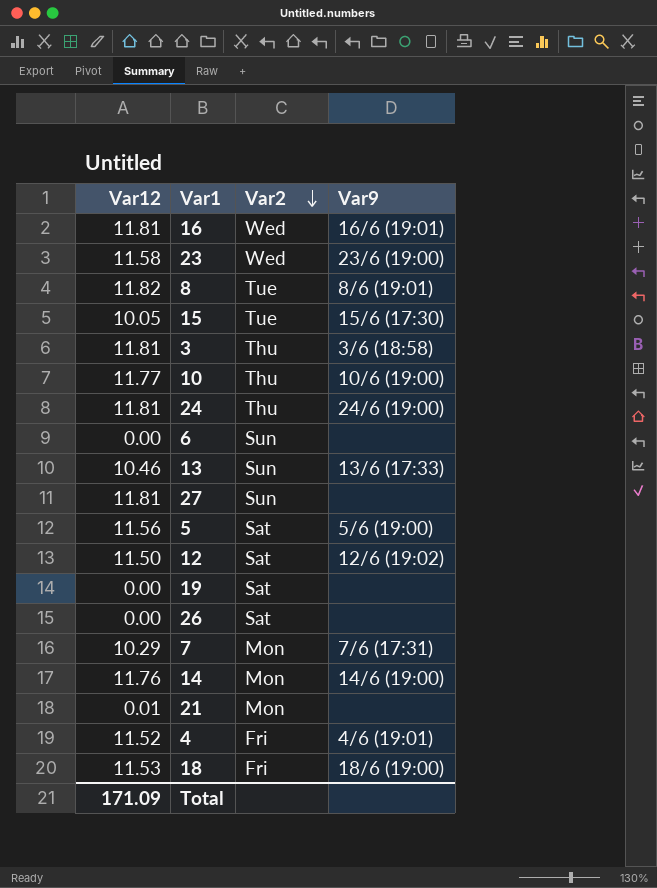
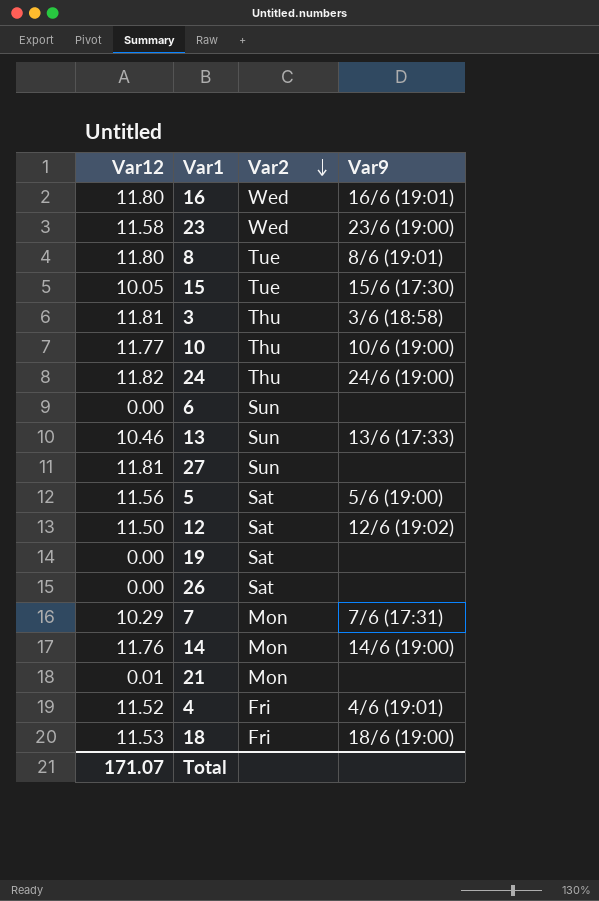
16 | Var12: 11.81 -> 11.80
8 | Var12: 11.82 -> 11.80
24 | Var12: 11.81 -> 11.82
Total | Var12: 171.09 -> 171.07

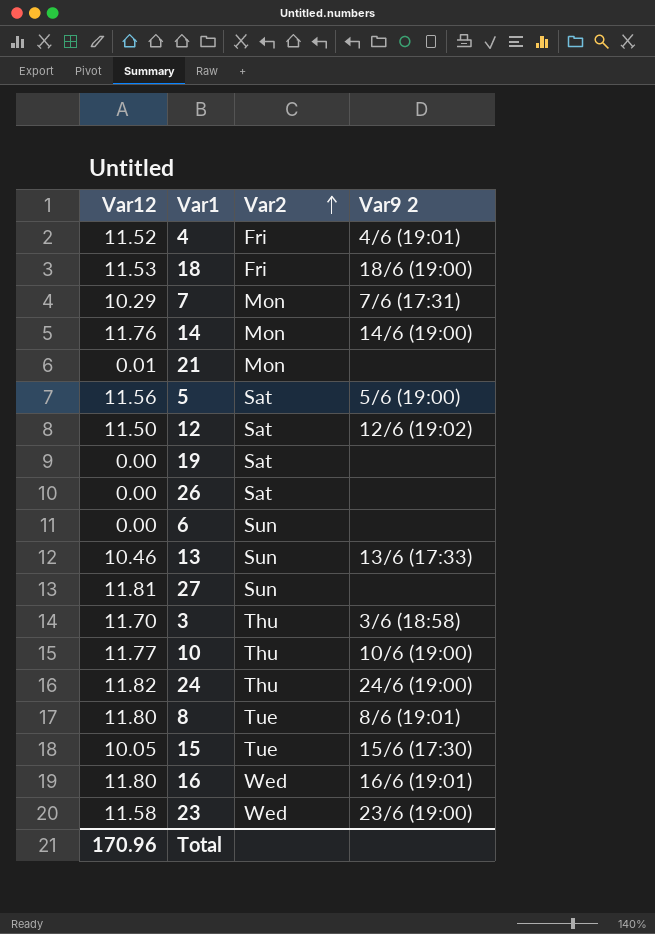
row order: Var2 descending -> Var2 ascending
column name: Var9 -> Var9 2
3 | Var12: 11.81 -> 11.70
Total | Var12: 171.07 -> 170.96

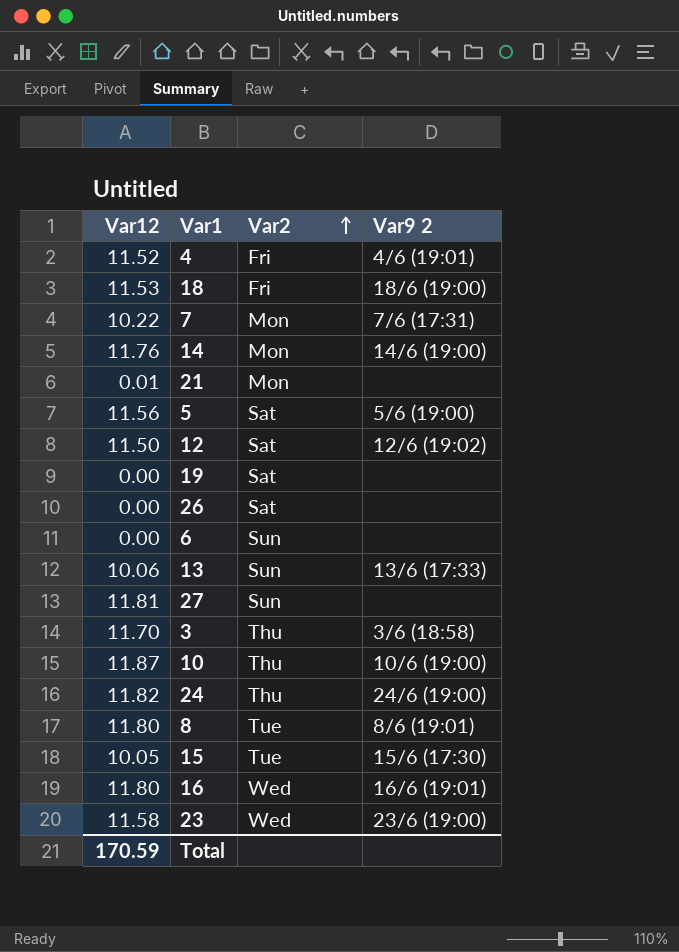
7 | Var12: 10.29 -> 10.22
13 | Var12: 10.46 -> 10.06
10 | Var12: 11.77 -> 11.87
Total | Var12: 170.96 -> 170.59

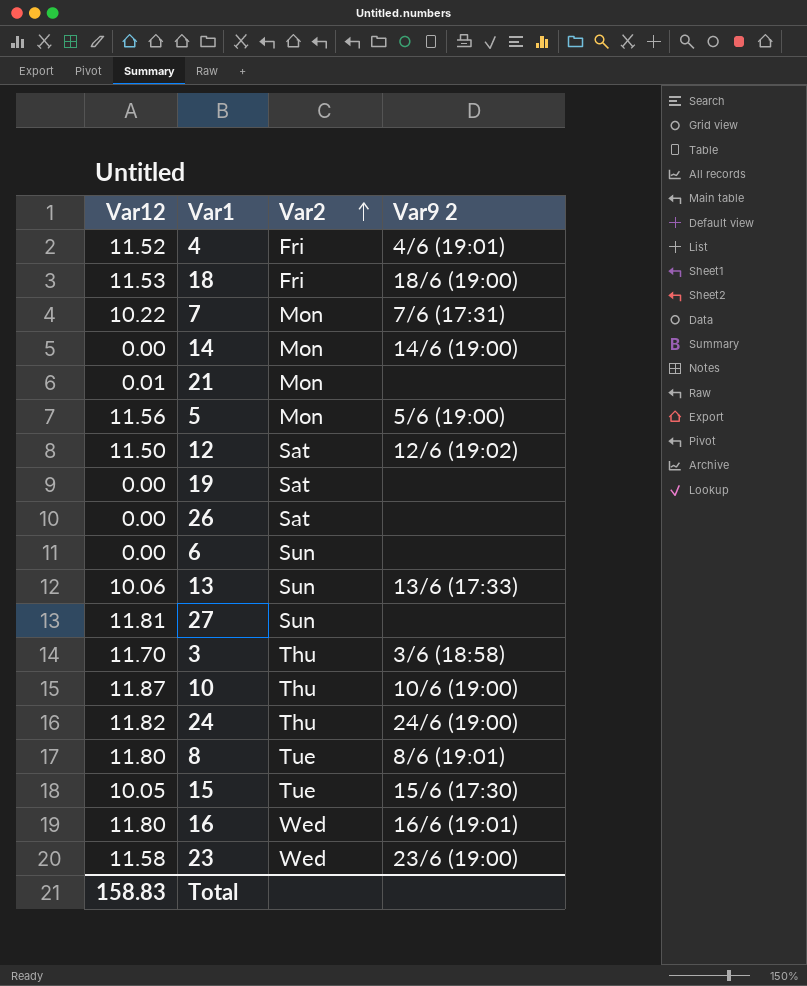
14 | Var12: 11.76 -> 0.00
5 | Var2: Sat -> Mon
Total | Var12: 170.59 -> 158.83

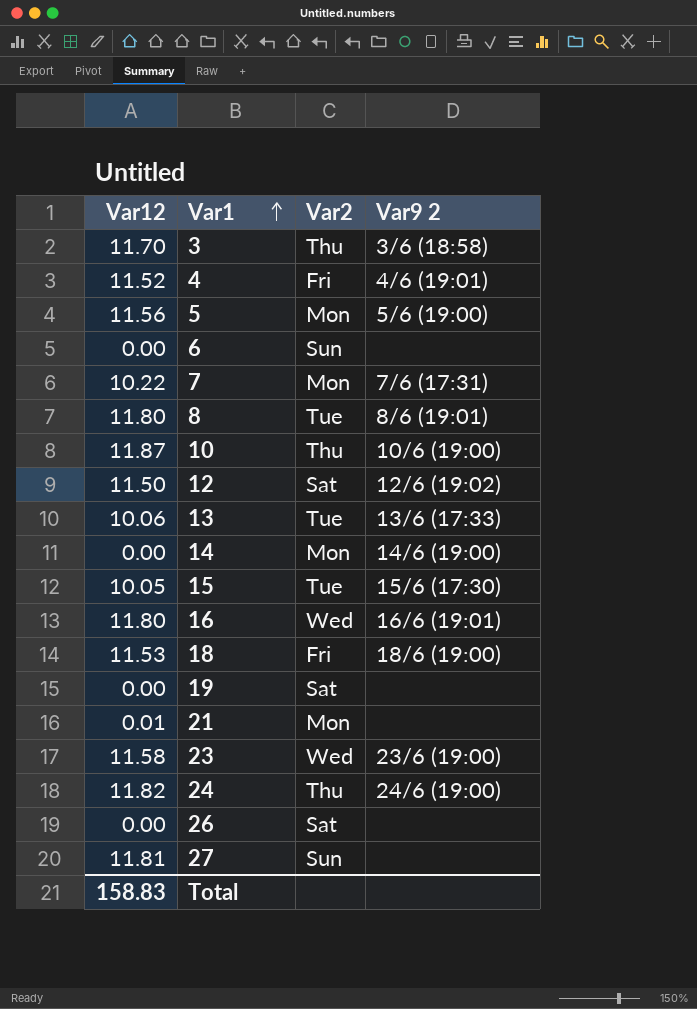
row order: Var2 ascending -> Var1 ascending
13 | Var2: Sun -> Tue

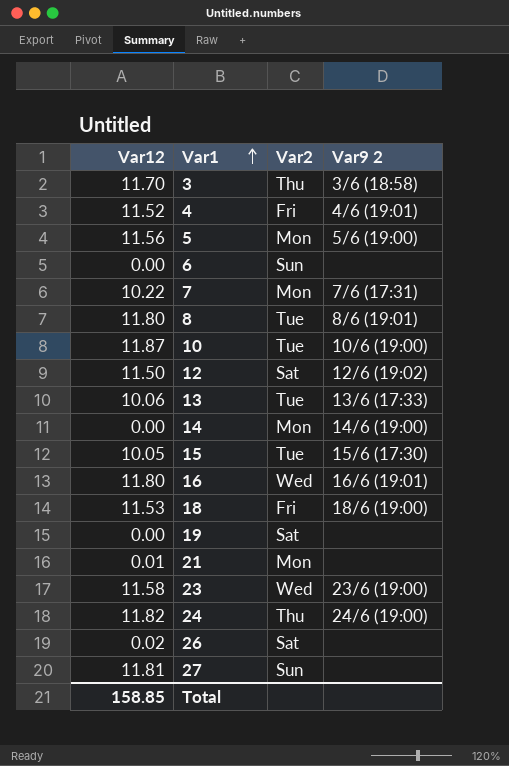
10 | Var2: Thu -> Tue
26 | Var12: 0.00 -> 0.02
Total | Var12: 158.83 -> 158.85

